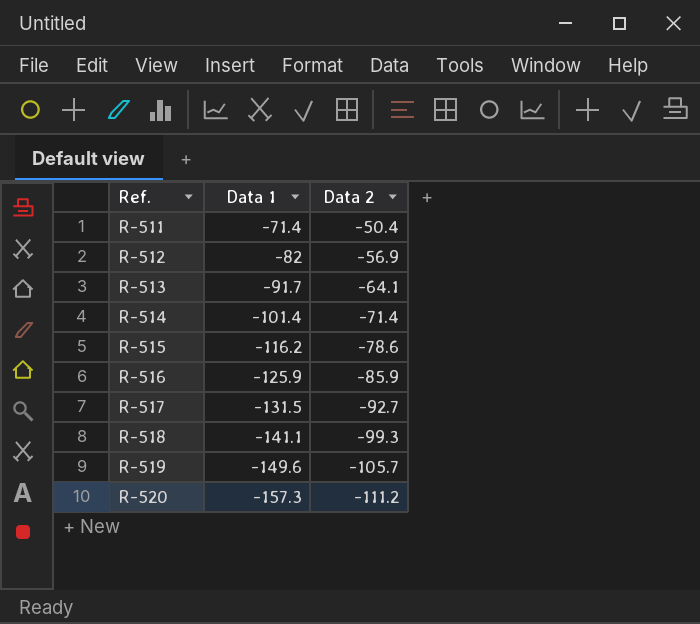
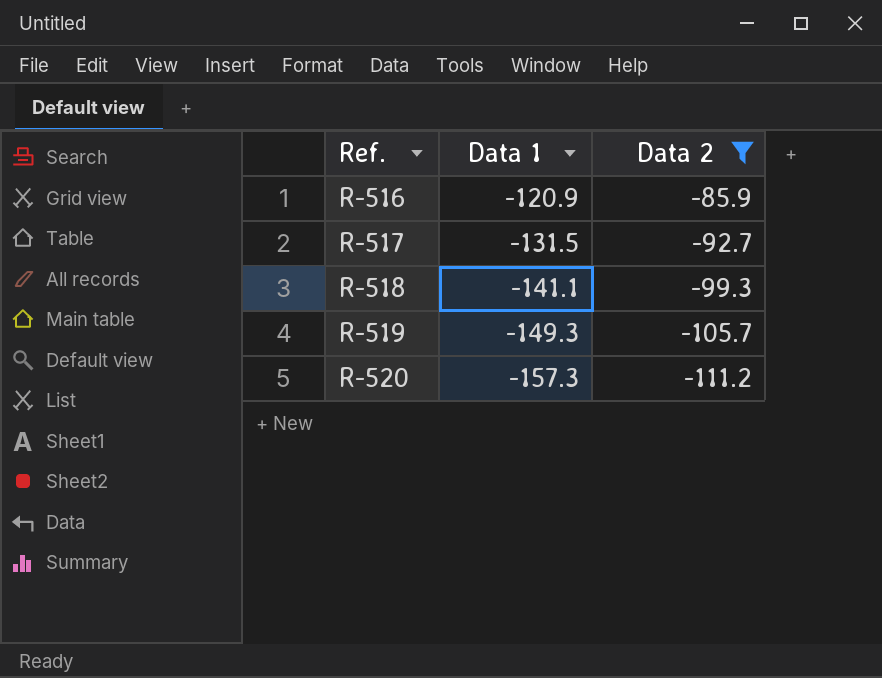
filter: none -> Data 2 <= -85.9
R-516 | Data 1: -125.9 -> -120.9
R-519 | Data 1: -149.6 -> -149.3

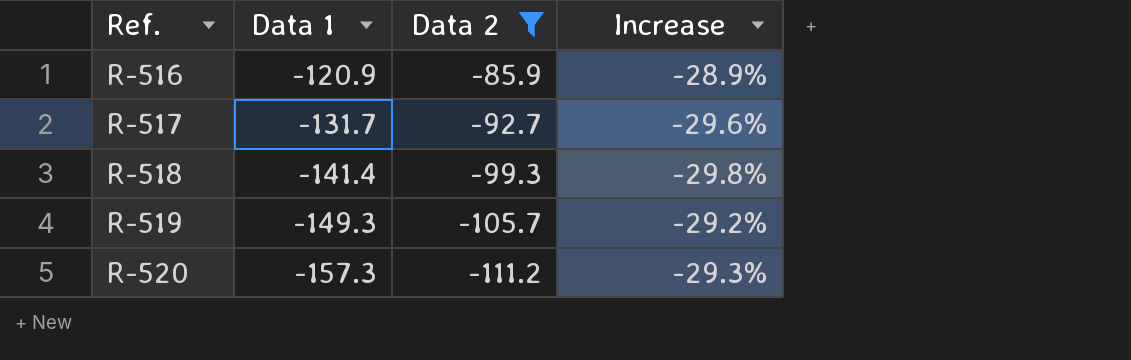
column Increase | formula: none -> ([Data 2] - [Data 1]) / [Data 1]
R-517 | Data 1: -131.5 -> -131.7
R-518 | Data 1: -141.1 -> -141.4

